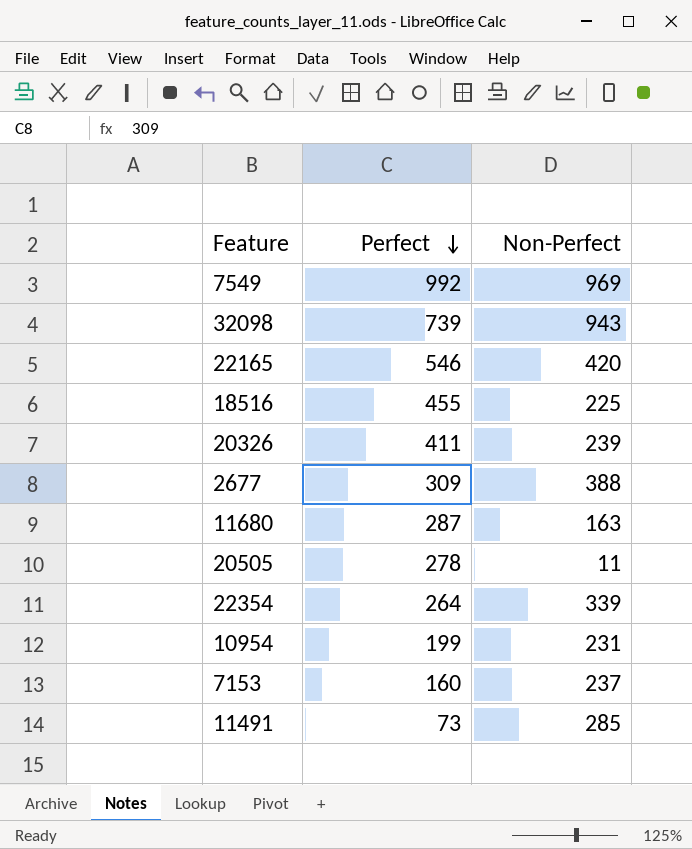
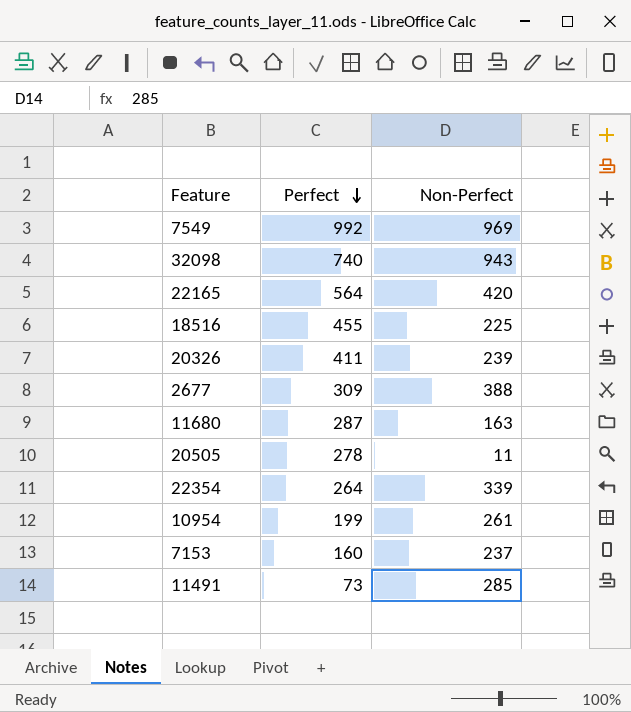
32098 | Perfect: 739 -> 740
22165 | Perfect: 546 -> 564
10954 | Non-Perfect: 231 -> 261

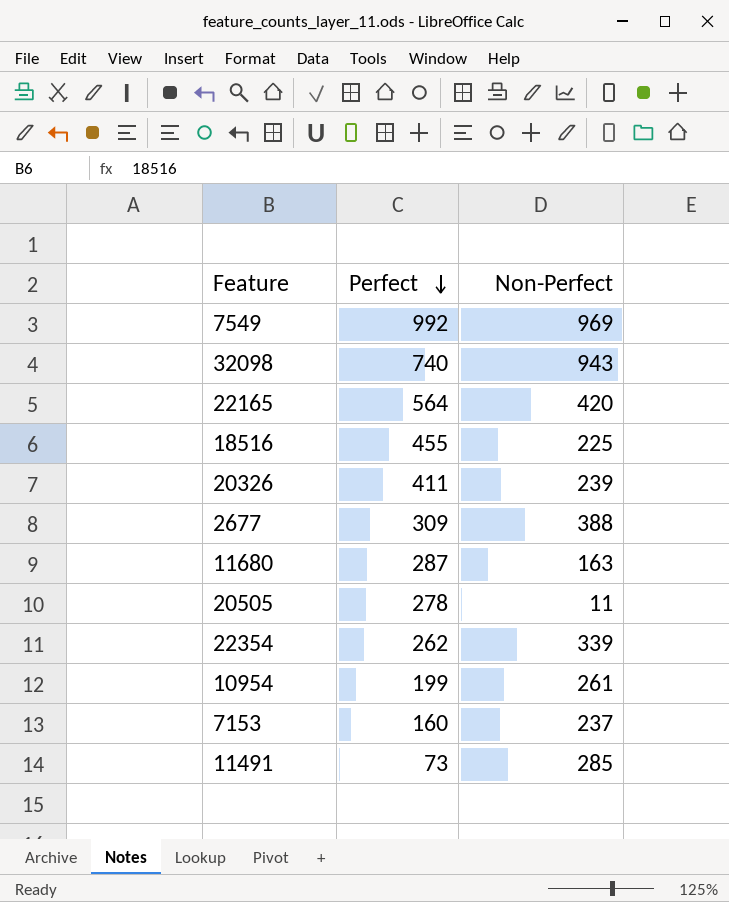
22354 | Perfect: 264 -> 262

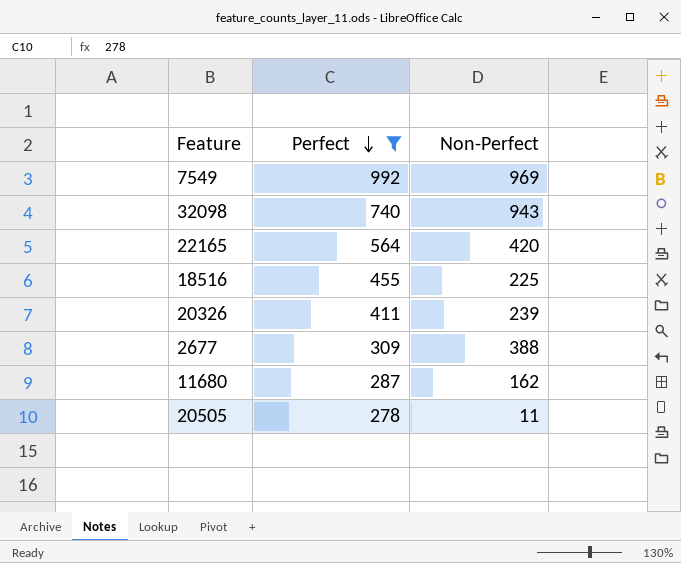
filter: none -> Perfect >= 278
11680 | Non-Perfect: 163 -> 162

